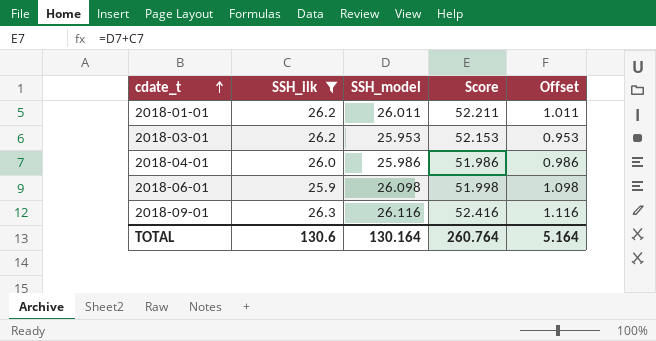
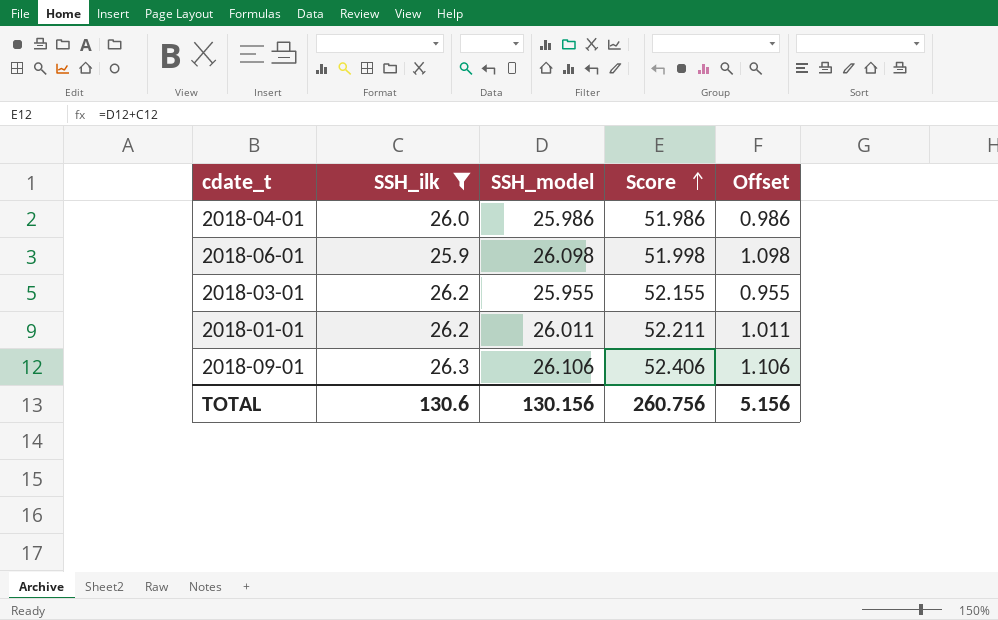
row order: cdate_t ascending -> Score ascending
2018-03-01 | SSH_model: 25.953 -> 25.955
2018-03-01 | Score: 52.153 -> 52.155
2018-03-01 | Offset: 0.953 -> 0.955
2018-09-01 | SSH_model: 26.116 -> 26.106
2018-09-01 | Score: 52.416 -> 52.406
2018-09-01 | Offset: 1.116 -> 1.106
TOTAL | SSH_model: 130.164 -> 130.156
TOTAL | Score: 260.764 -> 260.756
TOTAL | Offset: 5.164 -> 5.156

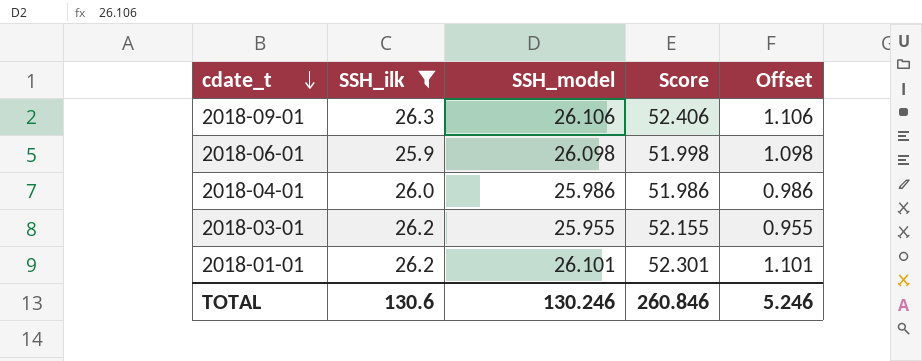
row order: Score ascending -> cdate_t descending
2018-01-01 | SSH_model: 26.011 -> 26.101
2018-01-01 | Score: 52.211 -> 52.301
2018-01-01 | Offset: 1.011 -> 1.101
TOTAL | SSH_model: 130.156 -> 130.246
TOTAL | Score: 260.756 -> 260.846
TOTAL | Offset: 5.156 -> 5.246

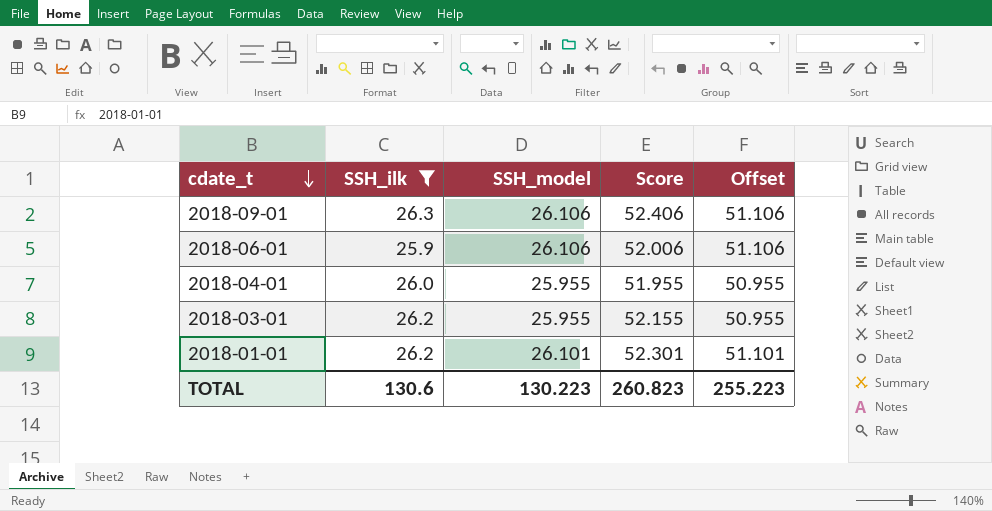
column Offset | formula: [SSH_model] - 25 -> [SSH_model] + 25
2018-06-01 | SSH_model: 26.098 -> 26.106
2018-06-01 | Score: 51.998 -> 52.006
2018-04-01 | SSH_model: 25.986 -> 25.955
2018-04-01 | Score: 51.986 -> 51.955
TOTAL | SSH_model: 130.246 -> 130.223
TOTAL | Score: 260.846 -> 260.823
TOTAL | Offset: 5.246 -> 255.223

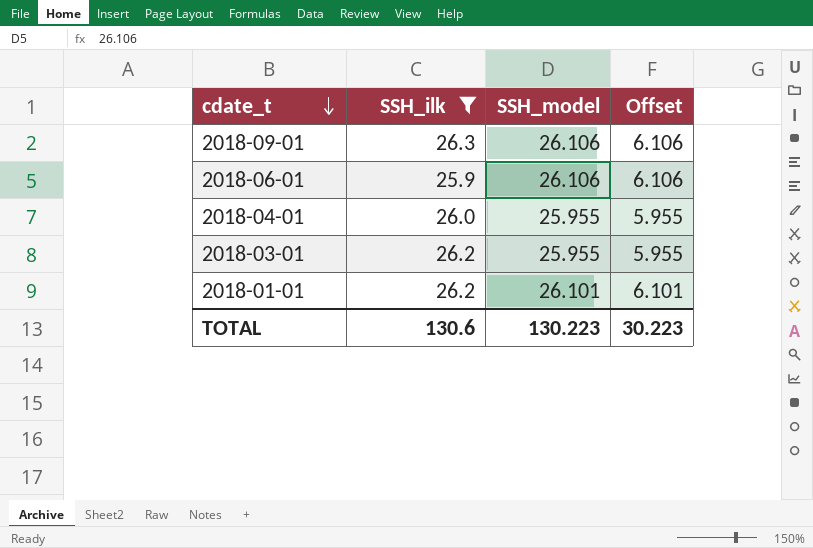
column Score | formula: [SSH_ilk] + [SSH_model] -> none
column Offset | formula: [SSH_model] + 25 -> [SSH_model] - 20
TOTAL | Offset: 255.223 -> 30.223

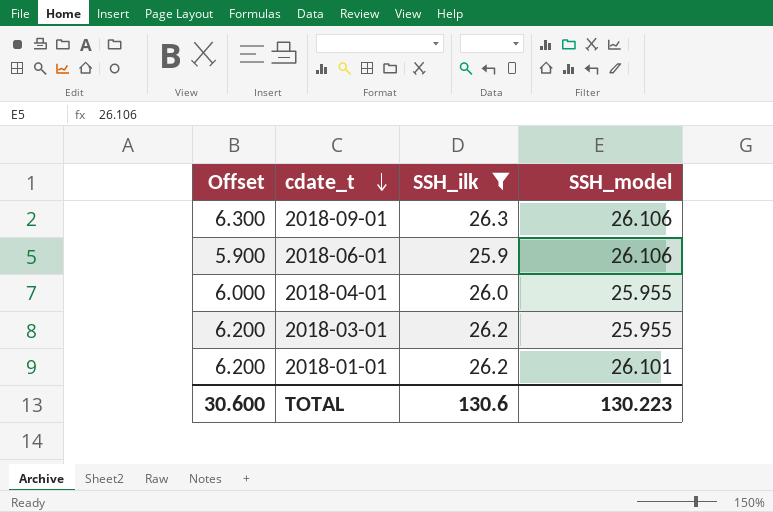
column Offset | formula: [SSH_model] - 20 -> [SSH_ilk] - 20
column Offset | position: 4 -> 1
TOTAL | Offset: 30.223 -> 30.600

